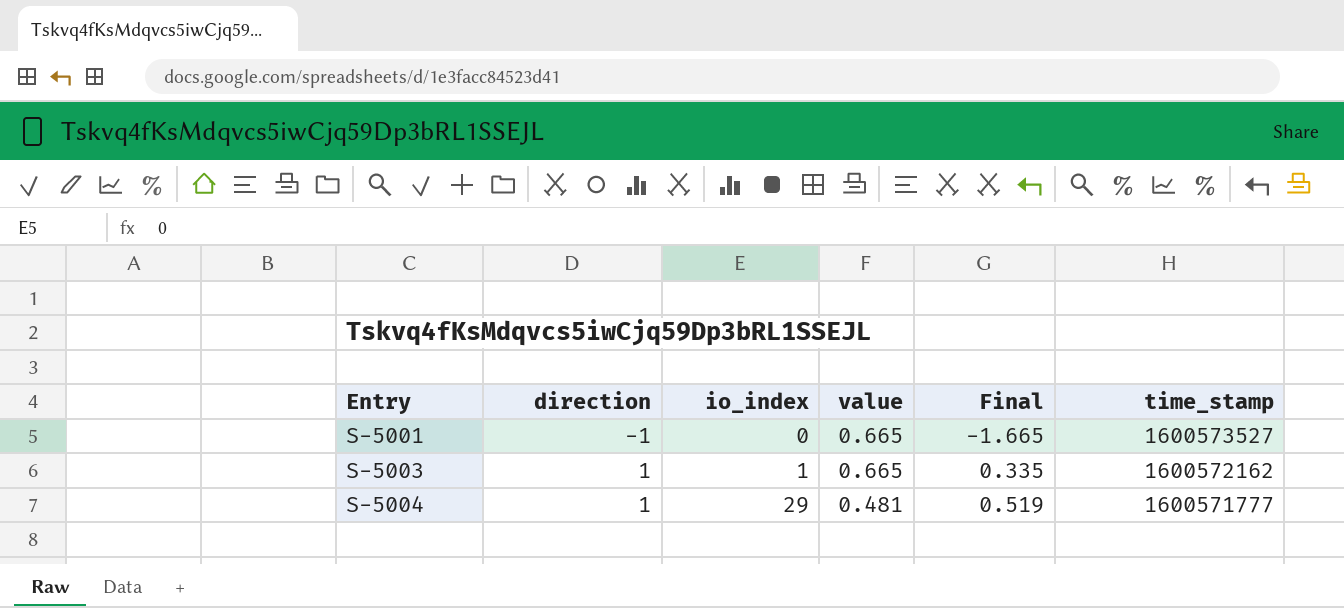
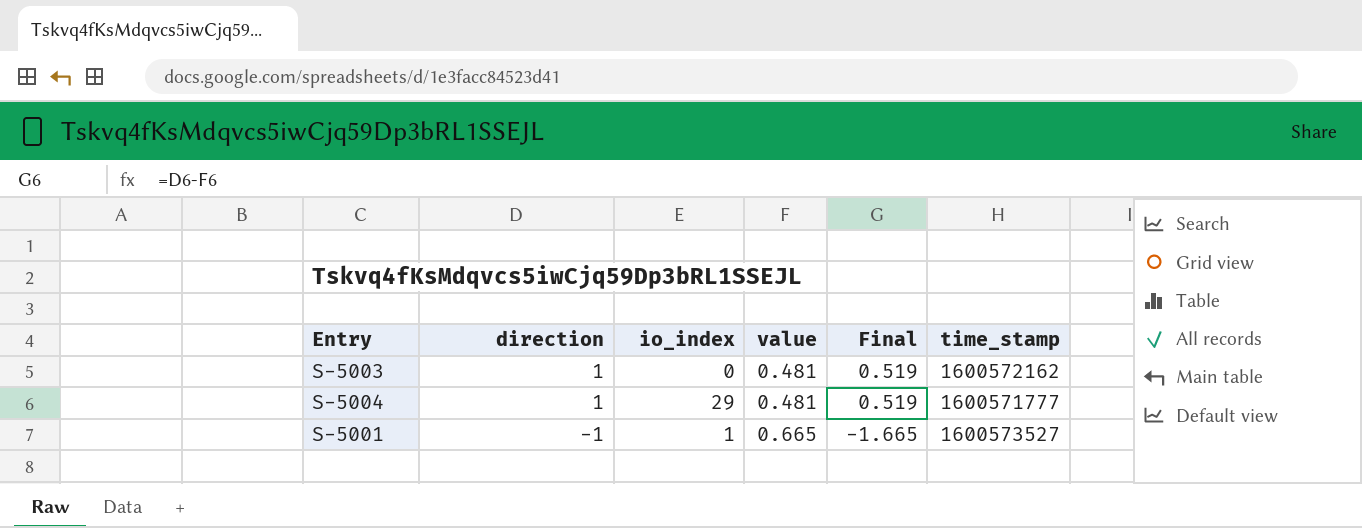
row order: Entry ascending -> direction descending
S-5003 | io_index: 1 -> 0
S-5003 | value: 0.665 -> 0.481
S-5003 | Final: 0.335 -> 0.519
S-5001 | io_index: 0 -> 1

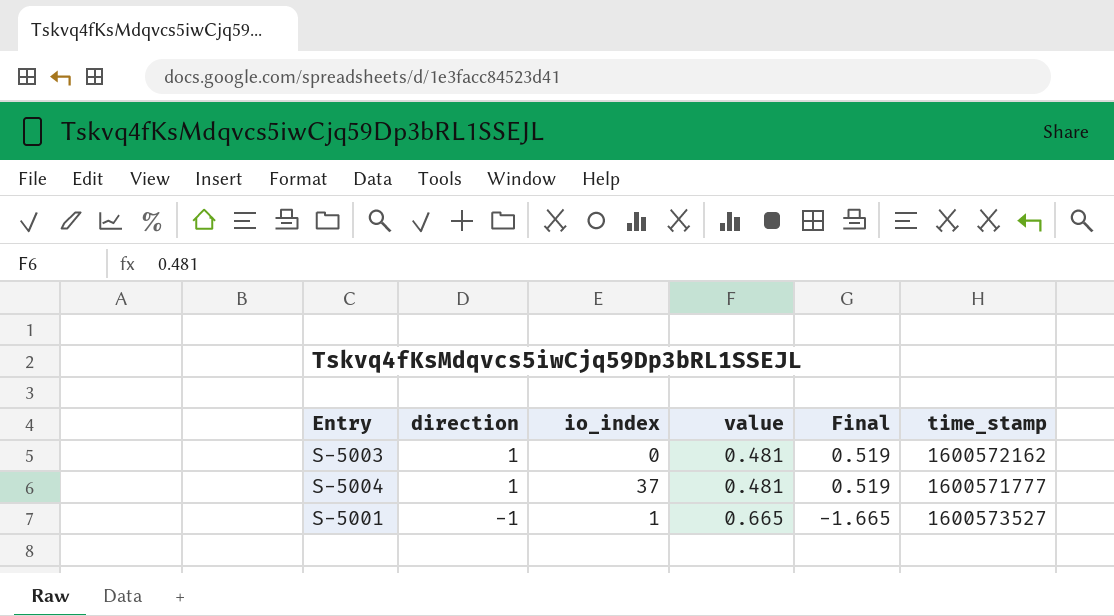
S-5004 | io_index: 29 -> 37

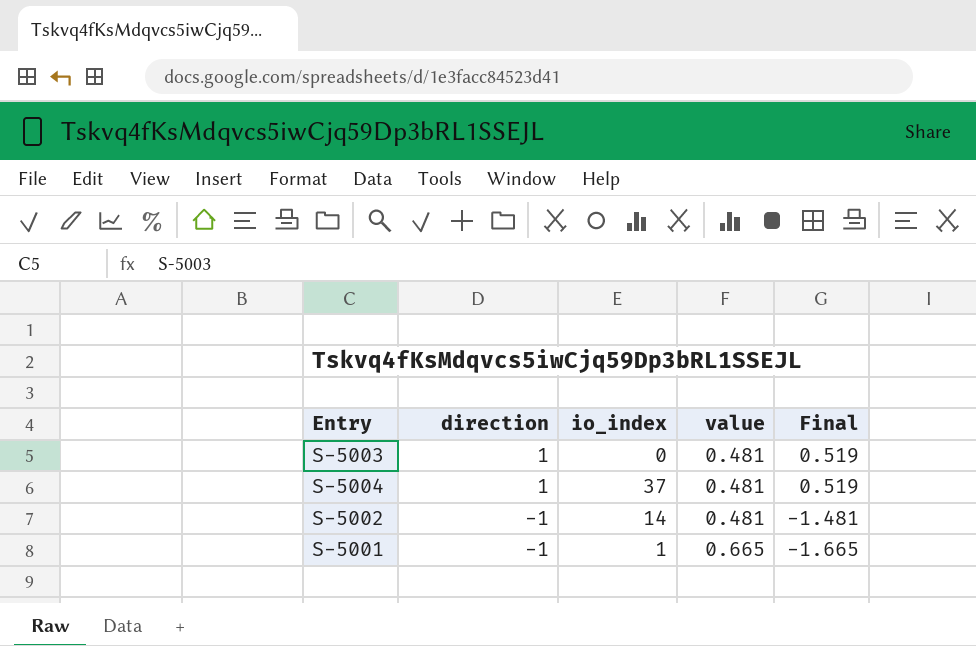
column time_stamp | position: 6 -> none
row S-5002: none -> -1 | 14 | 0.481 | -1.481

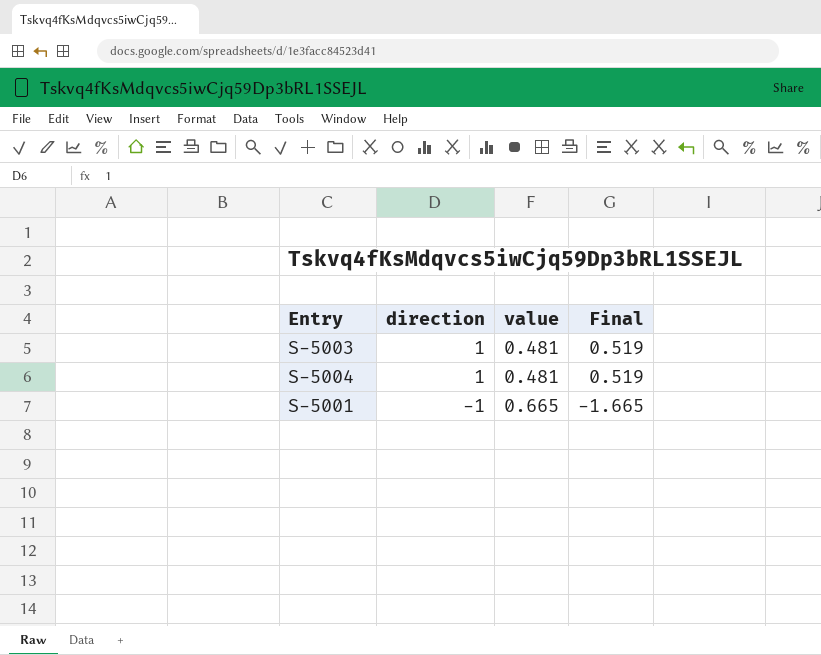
column io_index | position: 3 -> none
row S-5002: -1 | 14 | 0.481 | -1.481 -> none

